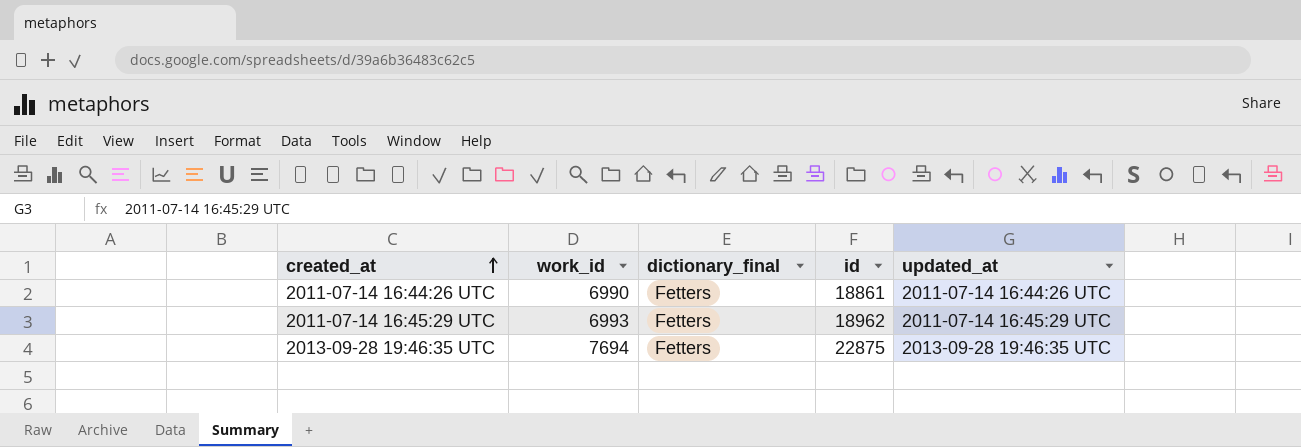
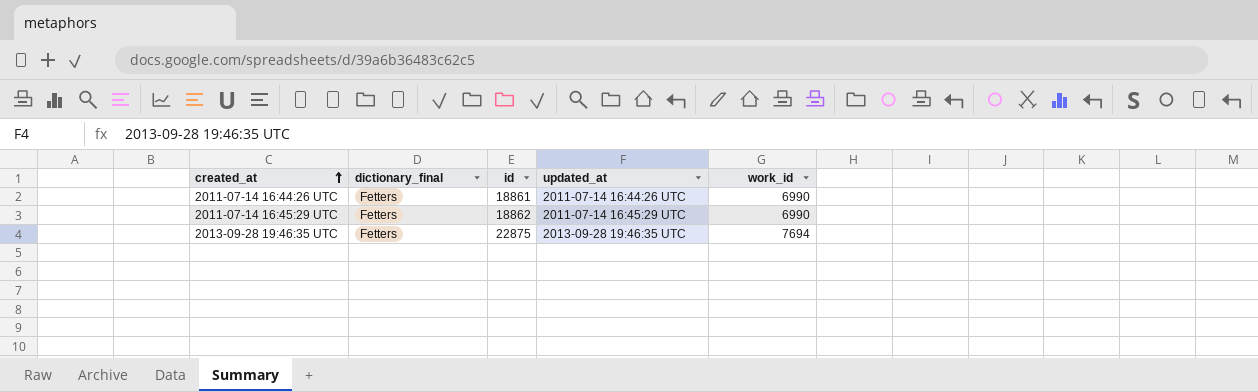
column work_id | position: 2 -> 5
2011-07-14 16:45:29 UTC | id: 18962 -> 18862
2011-07-14 16:45:29 UTC | work_id: 6993 -> 6990

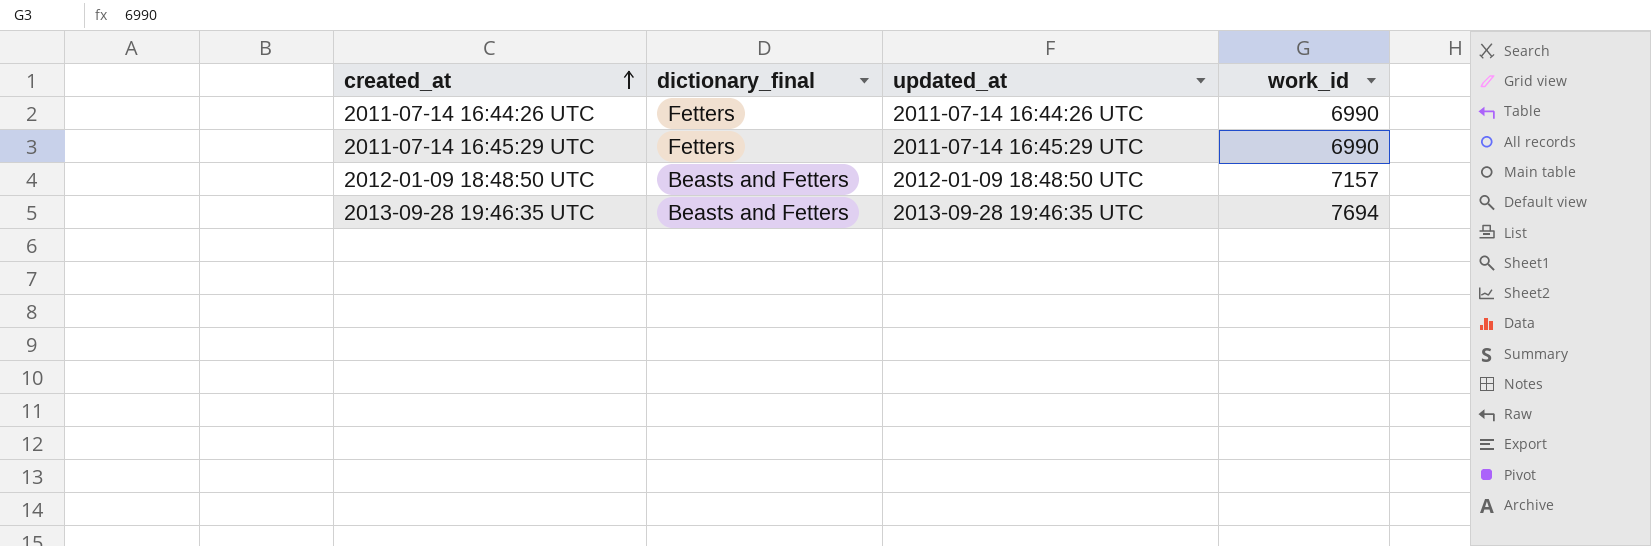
column id | position: 3 -> none
row 2012-01-09 18:48:50 UTC: none -> Beasts and Fetters | 2012-01-09 18:48:50 UTC | 7157
2013-09-28 19:46:35 UTC | dictionary_final: Fetters -> Beasts and Fetters

